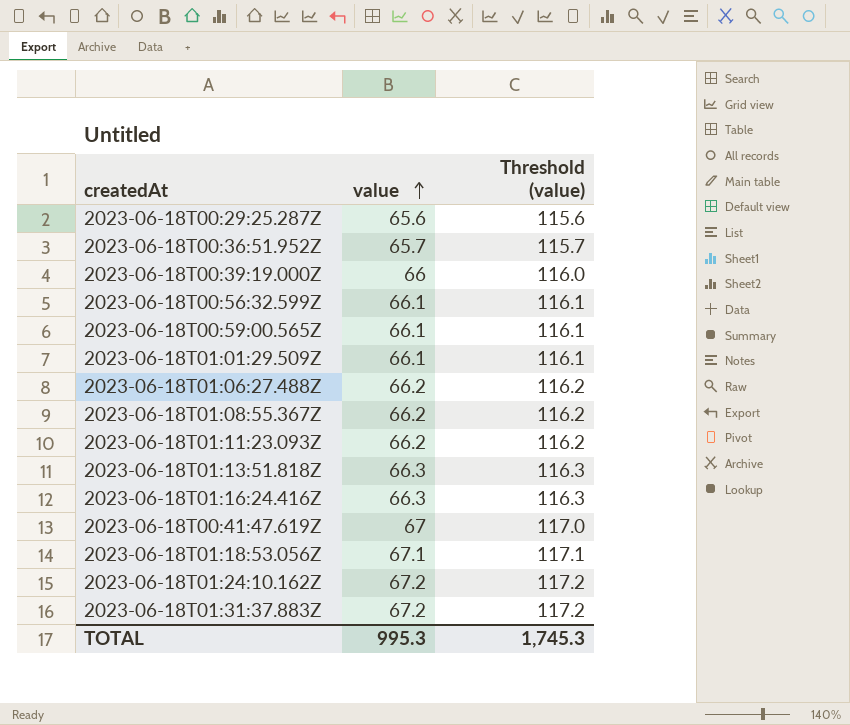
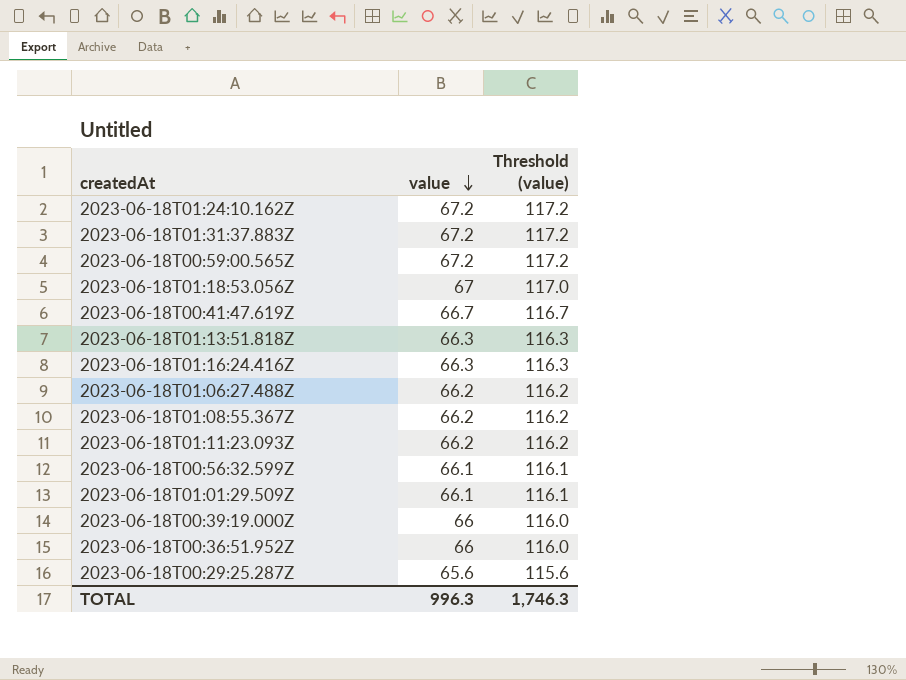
row order: value ascending -> value descending
2023-06-18T00:59:00.565Z | value: 66.1 -> 67.2
2023-06-18T00:59:00.565Z | Threshold (value): 116.1 -> 117.2
2023-06-18T01:18:53.056Z | value: 67.1 -> 67
2023-06-18T01:18:53.056Z | Threshold (value): 117.1 -> 117.0
2023-06-18T00:41:47.619Z | value: 67 -> 66.7
2023-06-18T00:41:47.619Z | Threshold (value): 117.0 -> 116.7
2023-06-18T00:36:51.952Z | value: 65.7 -> 66
2023-06-18T00:36:51.952Z | Threshold (value): 115.7 -> 116.0
TOTAL | value: 995.3 -> 996.3
TOTAL | Threshold (value): 1,745.3 -> 1,746.3

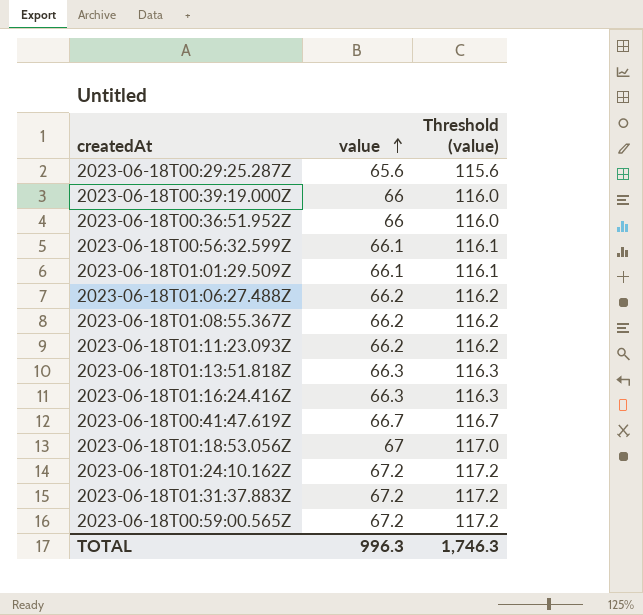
row order: value descending -> value ascending

